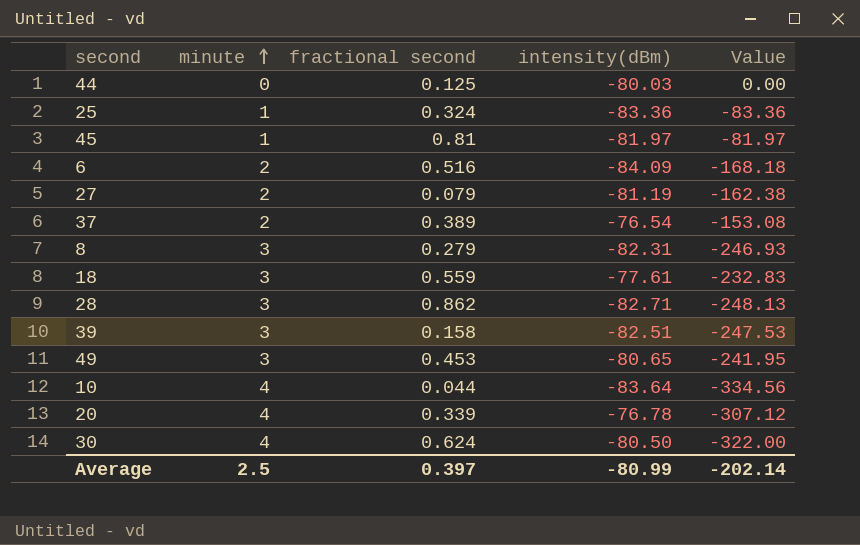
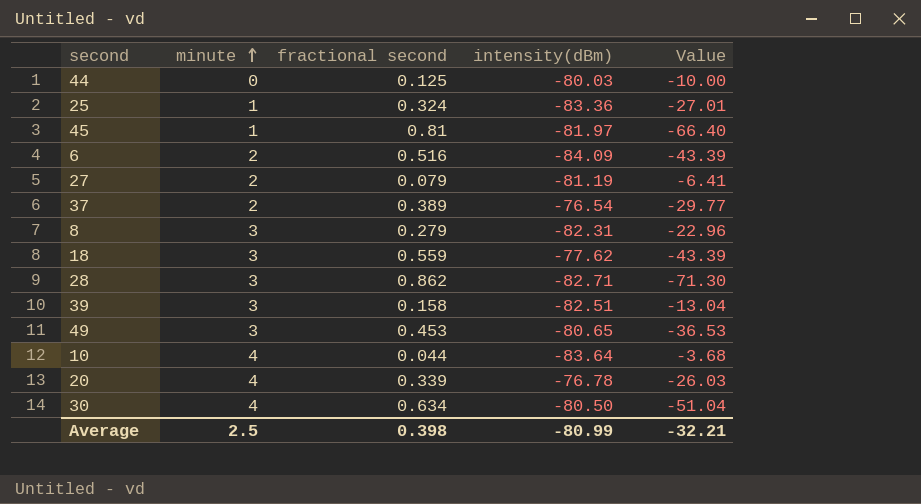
column Value | formula: [minute] * [intensity(dBm)] -> [fractional second] * [intensity(dBm)]
18 | intensity(dBm): -77.61 -> -77.62
30 | fractional second: 0.624 -> 0.634
Average | fractional second: 0.397 -> 0.398
Average | Value: -202.14 -> -32.21

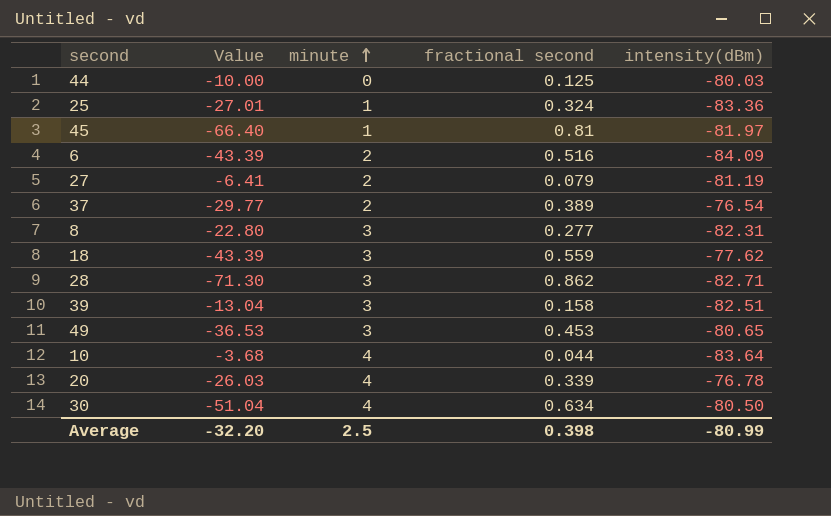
column Value | position: 5 -> 2
8 | Value: -22.96 -> -22.80
8 | fractional second: 0.279 -> 0.277
Average | Value: -32.21 -> -32.20

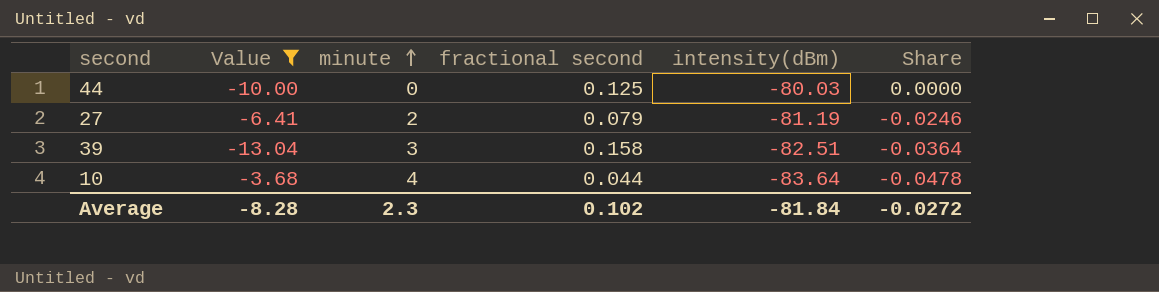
filter: none -> Value >= -13.04
column Share | formula: none -> [minute] / [intensity(dBm)]
Average | Value: -32.20 -> -8.28
Average | minute: 2.5 -> 2.3
Average | fractional second: 0.398 -> 0.102
Average | intensity(dBm): -80.99 -> -81.84

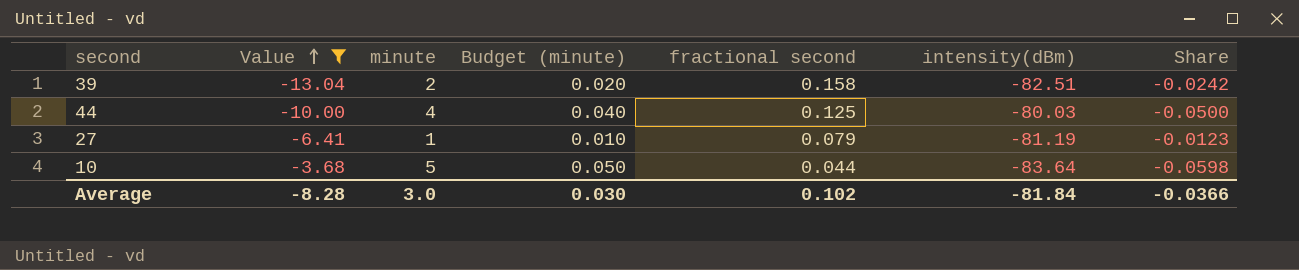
row order: minute ascending -> Value ascending
column Budget (minute) | formula: none -> [minute] * 0.01
39 | minute: 3 -> 2
39 | Share: -0.0364 -> -0.0242
44 | minute: 0 -> 4
44 | Share: 0.0000 -> -0.0500
27 | minute: 2 -> 1
27 | Share: -0.0246 -> -0.0123
10 | minute: 4 -> 5
10 | Share: -0.0478 -> -0.0598
Average | minute: 2.3 -> 3.0
Average | Share: -0.0272 -> -0.0366

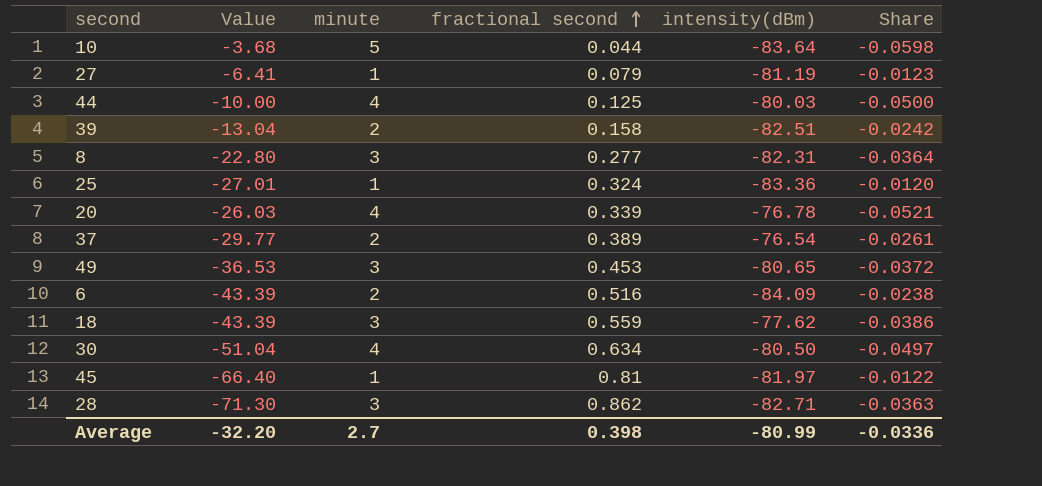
filter: Value >= -13.04 -> none
row order: Value ascending -> fractional second ascending
column Budget (minute) | formula: [minute] * 0.01 -> none
Average | Value: -8.28 -> -32.20
Average | minute: 3.0 -> 2.7
Average | fractional second: 0.102 -> 0.398
Average | intensity(dBm): -81.84 -> -80.99
Average | Share: -0.0366 -> -0.0336

